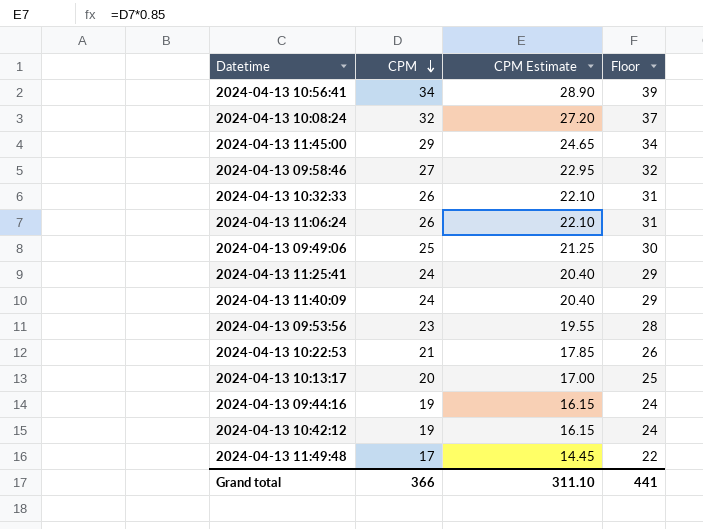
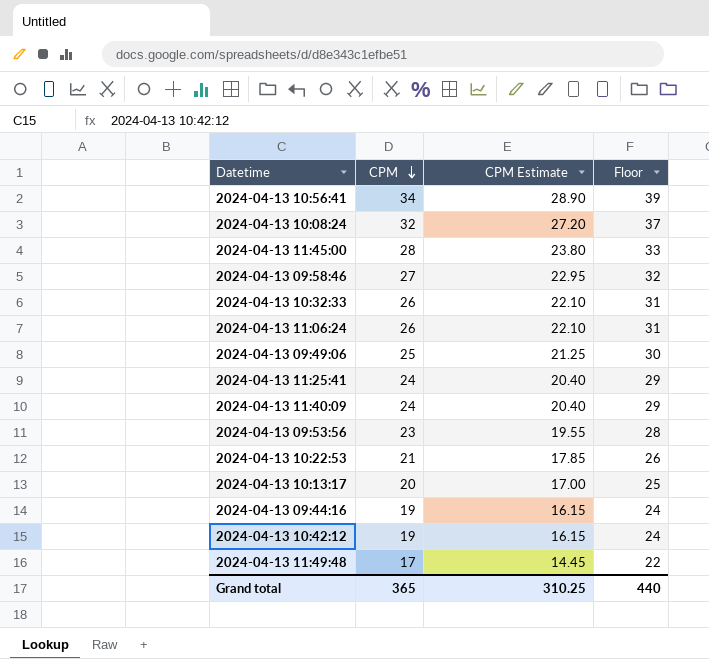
2024-04-13 11:45:00 | CPM: 29 -> 28
2024-04-13 11:45:00 | CPM Estimate: 24.65 -> 23.80
2024-04-13 11:45:00 | Floor: 34 -> 33
Grand total | CPM: 366 -> 365
Grand total | CPM Estimate: 311.10 -> 310.25
Grand total | Floor: 441 -> 440

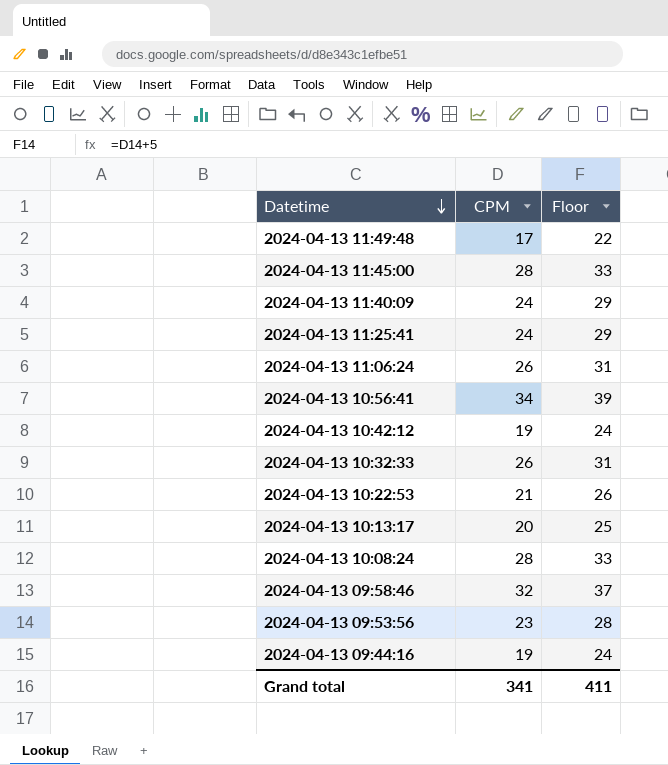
row order: CPM descending -> Datetime descending
column CPM Estimate | formula: [CPM] * 0.85 -> none
row 2024-04-13 09:49:06: 25 | 21.25 | 30 -> none
2024-04-13 10:08:24 | CPM: 32 -> 28
2024-04-13 10:08:24 | Floor: 37 -> 33
2024-04-13 09:58:46 | CPM: 27 -> 32
2024-04-13 09:58:46 | Floor: 32 -> 37
Grand total | CPM: 365 -> 341
Grand total | Floor: 440 -> 411

